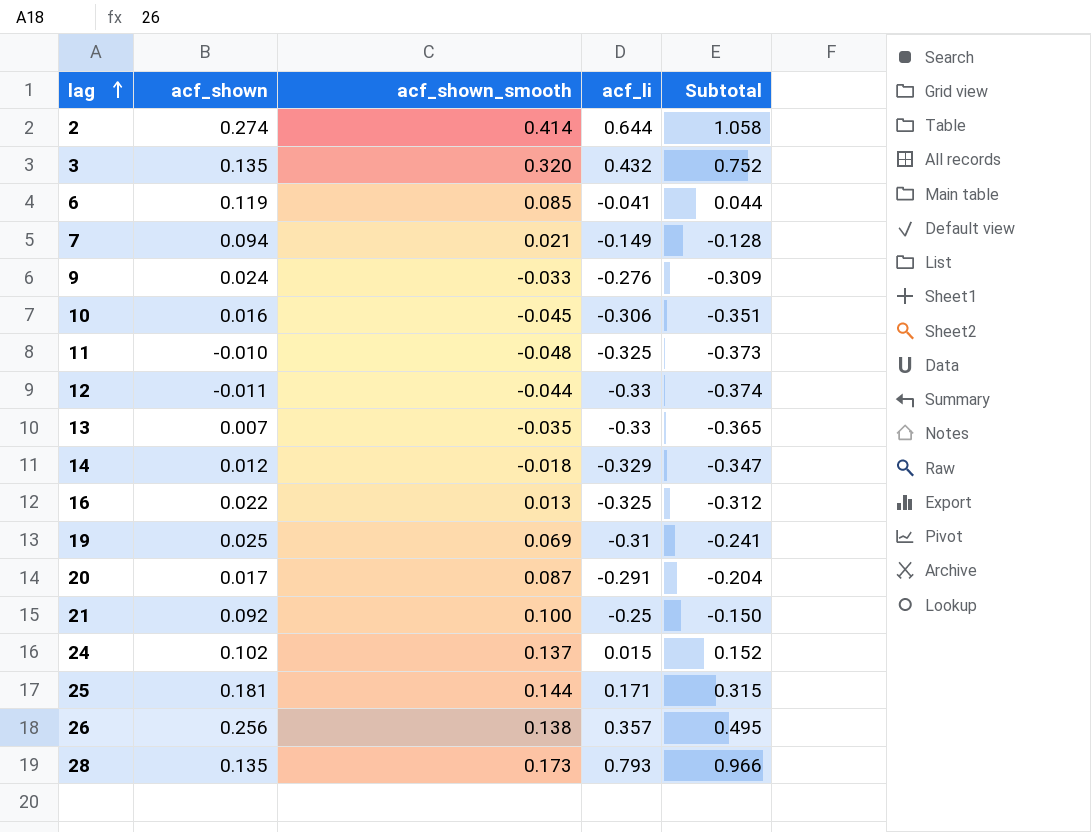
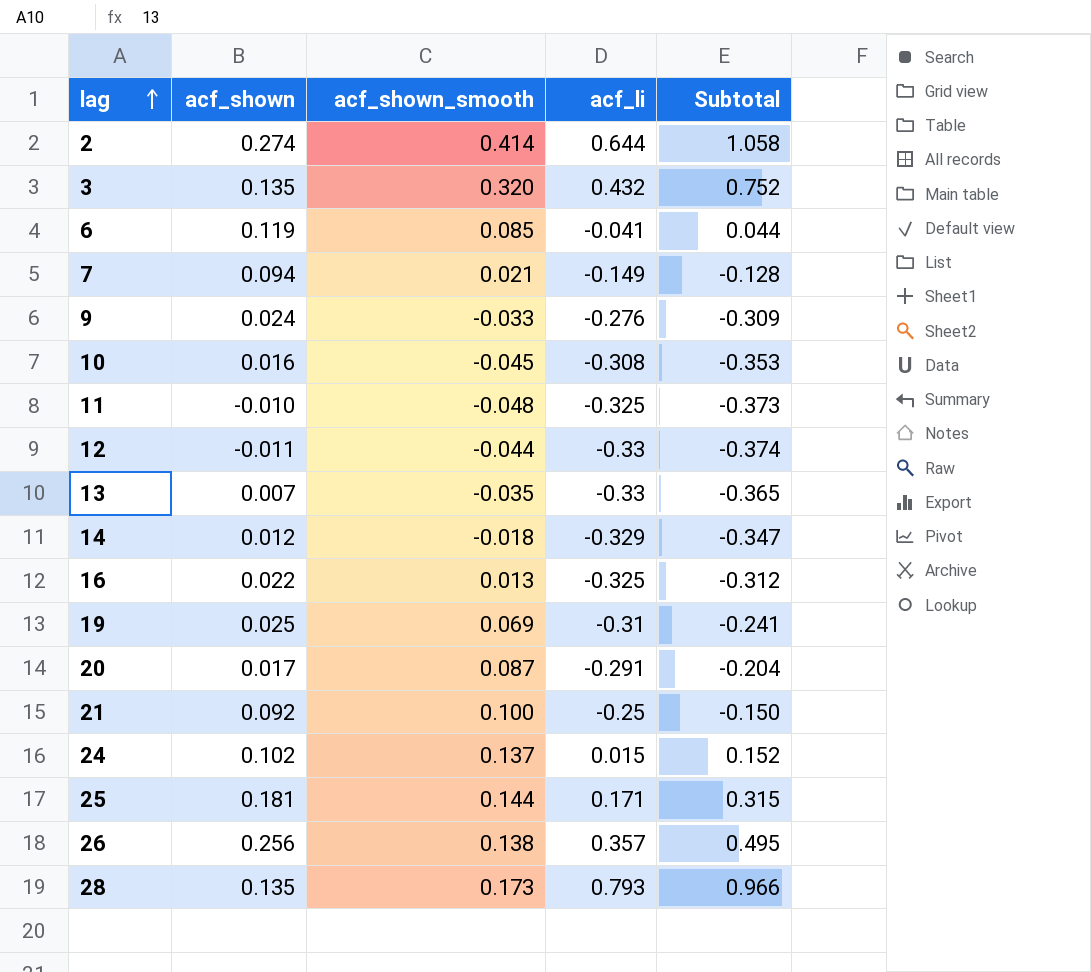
10 | acf_li: -0.306 -> -0.308
10 | Subtotal: -0.351 -> -0.353

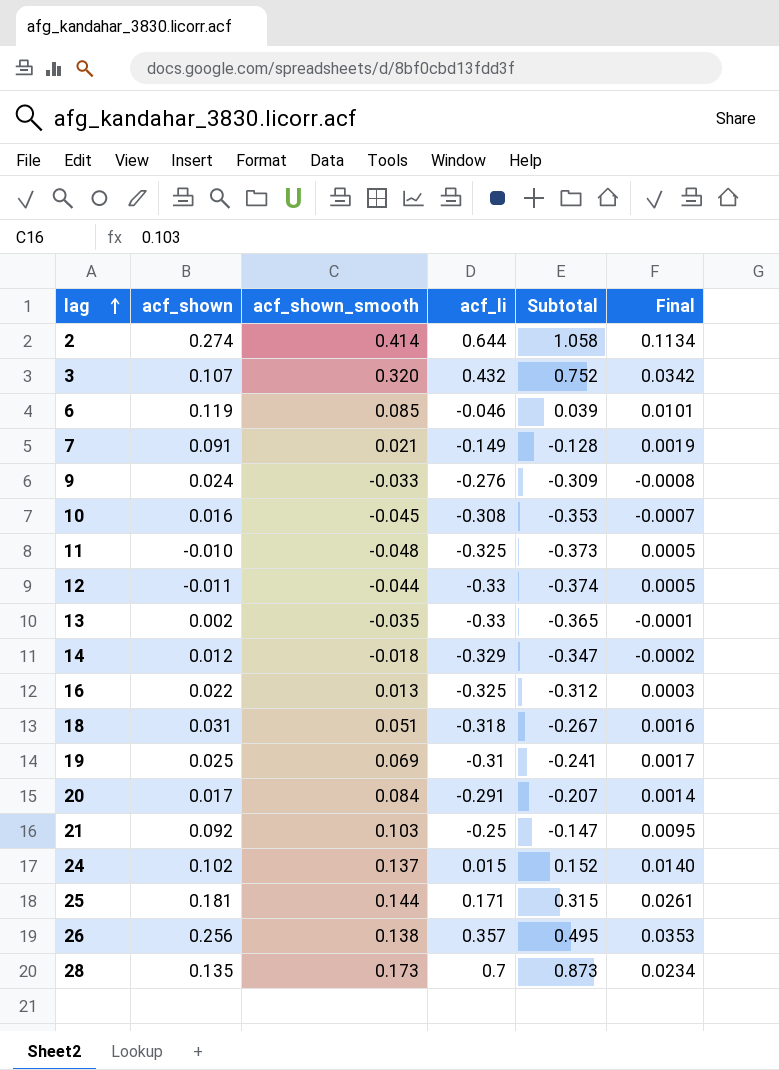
column Final | formula: none -> [acf_shown] * [acf_shown_smooth]
3 | acf_shown: 0.135 -> 0.107
6 | acf_li: -0.041 -> -0.046
6 | Subtotal: 0.044 -> 0.039
7 | acf_shown: 0.094 -> 0.091
13 | acf_shown: 0.007 -> 0.002
row 18: none -> 0.031 | 0.051 | -0.318 | -0.267 | 0.0016
20 | acf_shown_smooth: 0.087 -> 0.084
20 | Subtotal: -0.204 -> -0.207
21 | acf_shown_smooth: 0.100 -> 0.103
21 | Subtotal: -0.150 -> -0.147
28 | acf_li: 0.793 -> 0.7
28 | Subtotal: 0.966 -> 0.873

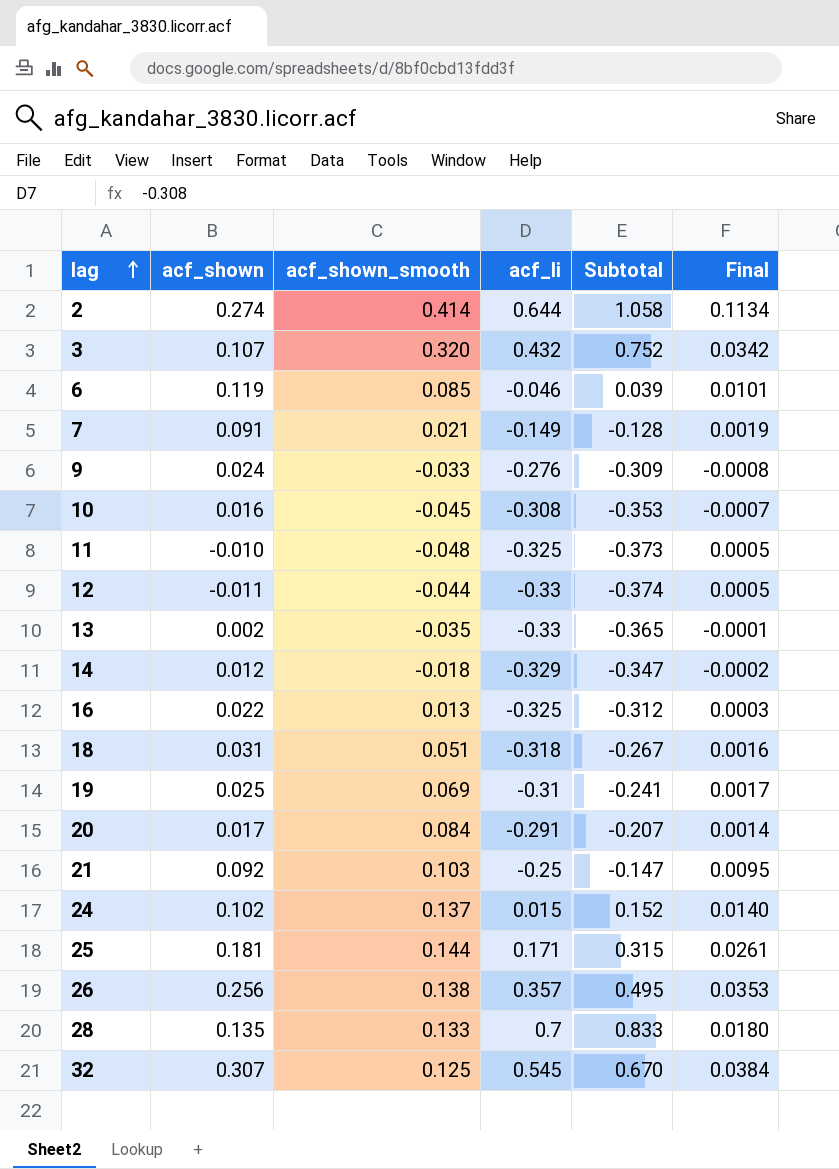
28 | acf_shown_smooth: 0.173 -> 0.133
28 | Subtotal: 0.873 -> 0.833
28 | Final: 0.0234 -> 0.0180
row 32: none -> 0.307 | 0.125 | 0.545 | 0.670 | 0.0384

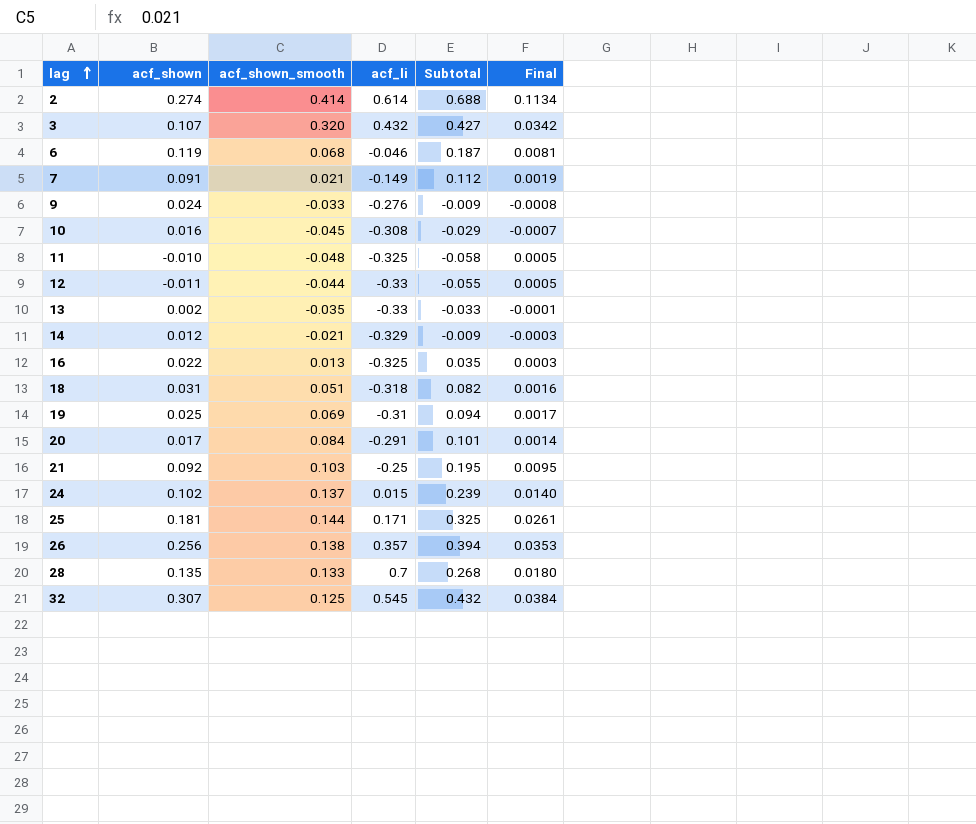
column Subtotal | formula: [acf_shown_smooth] + [acf_li] -> [acf_shown] + [acf_shown_smooth]
2 | acf_li: 0.644 -> 0.614
6 | acf_shown_smooth: 0.085 -> 0.068
6 | Final: 0.0101 -> 0.0081
14 | acf_shown_smooth: -0.018 -> -0.021
14 | Final: -0.0002 -> -0.0003

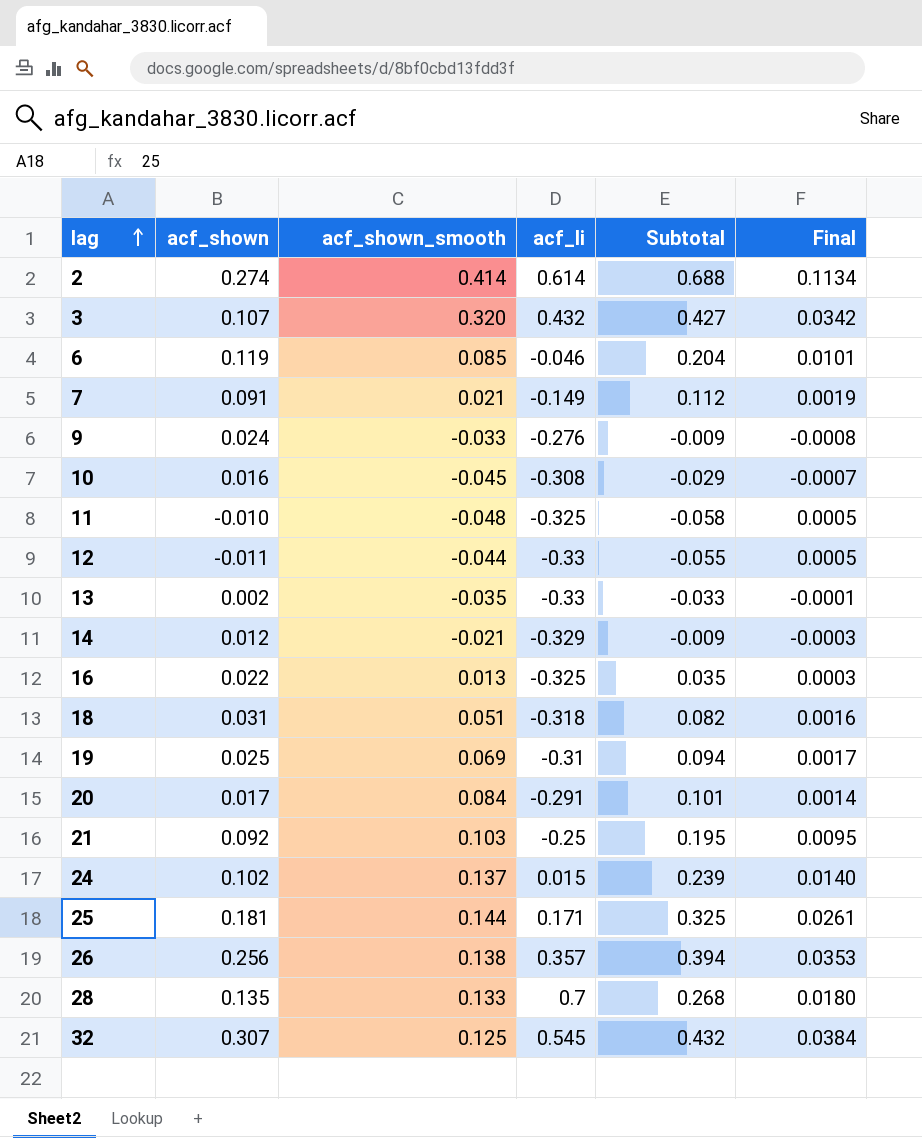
6 | acf_shown_smooth: 0.068 -> 0.085
6 | Subtotal: 0.187 -> 0.204
6 | Final: 0.0081 -> 0.0101

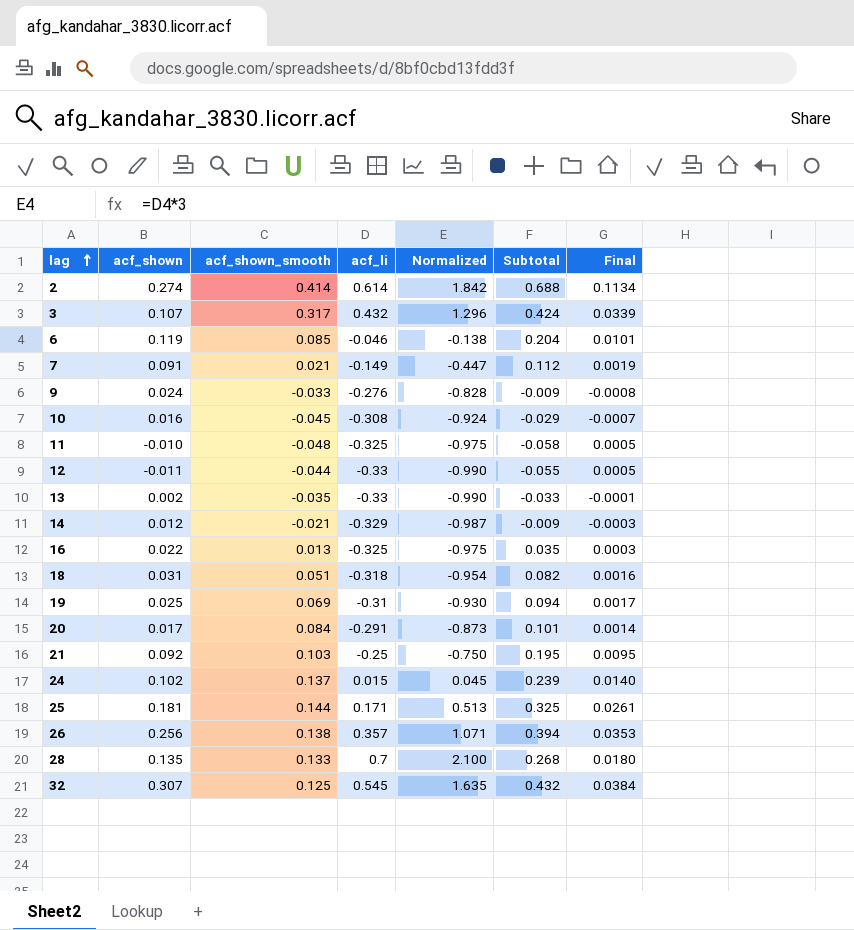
column Normalized | formula: none -> [acf_li] * 3
3 | acf_shown_smooth: 0.320 -> 0.317
3 | Subtotal: 0.427 -> 0.424
3 | Final: 0.0342 -> 0.0339

